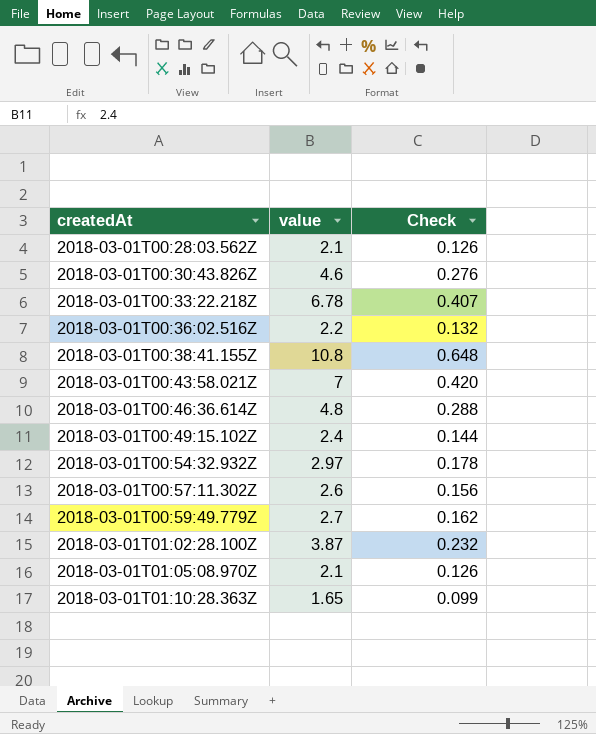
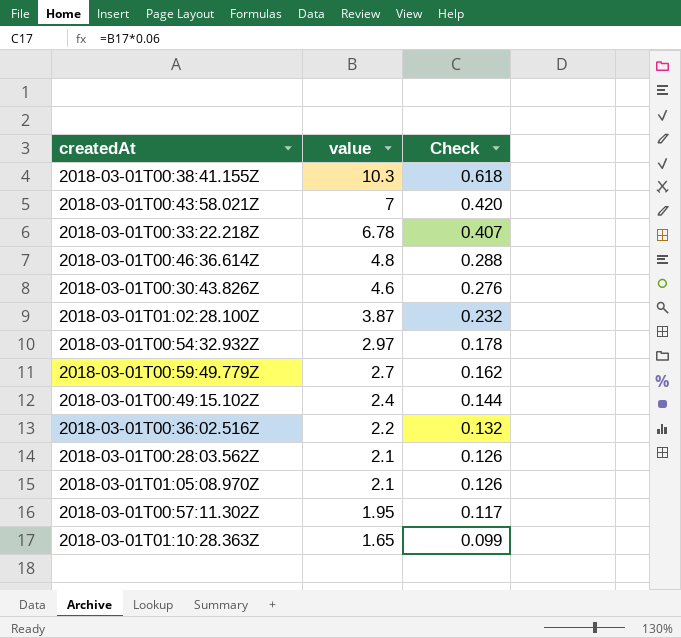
row order: createdAt ascending -> value descending
2018-03-01T00:38:41.155Z | value: 10.8 -> 10.3
2018-03-01T00:38:41.155Z | Check: 0.648 -> 0.618
2018-03-01T00:57:11.302Z | value: 2.6 -> 1.95
2018-03-01T00:57:11.302Z | Check: 0.156 -> 0.117

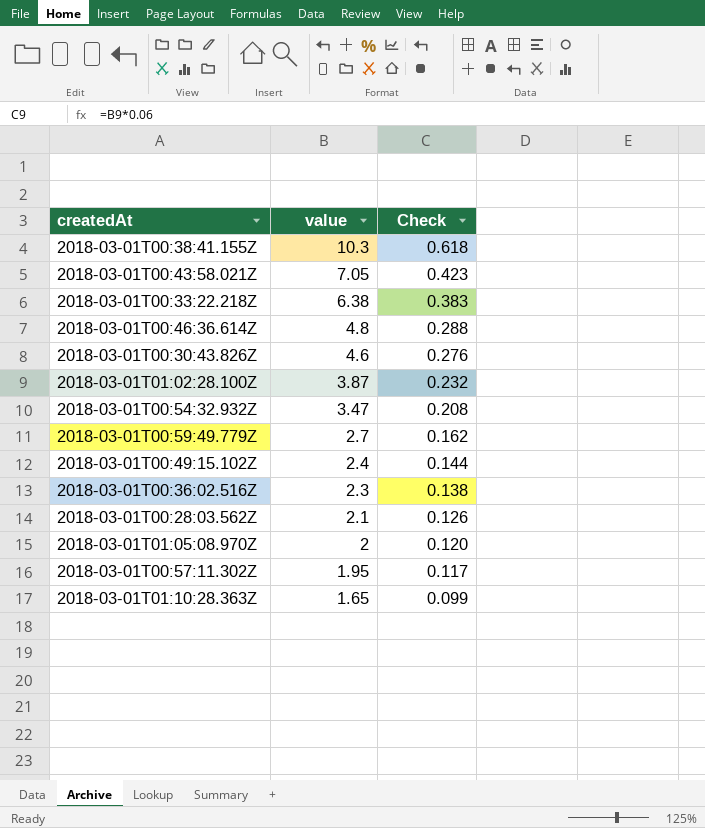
2018-03-01T00:43:58.021Z | value: 7 -> 7.05
2018-03-01T00:43:58.021Z | Check: 0.420 -> 0.423
2018-03-01T00:33:22.218Z | value: 6.78 -> 6.38
2018-03-01T00:33:22.218Z | Check: 0.407 -> 0.383
2018-03-01T00:54:32.932Z | value: 2.97 -> 3.47
2018-03-01T00:54:32.932Z | Check: 0.178 -> 0.208
2018-03-01T00:36:02.516Z | value: 2.2 -> 2.3
2018-03-01T00:36:02.516Z | Check: 0.132 -> 0.138
2018-03-01T01:05:08.970Z | value: 2.1 -> 2
2018-03-01T01:05:08.970Z | Check: 0.126 -> 0.120

